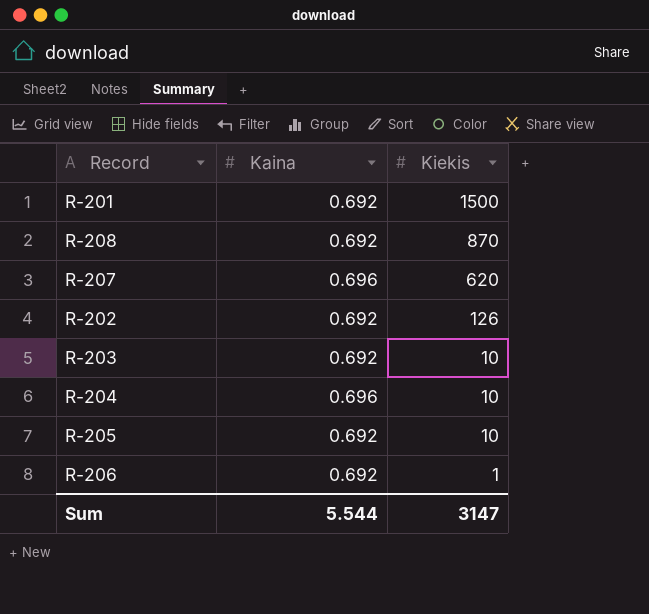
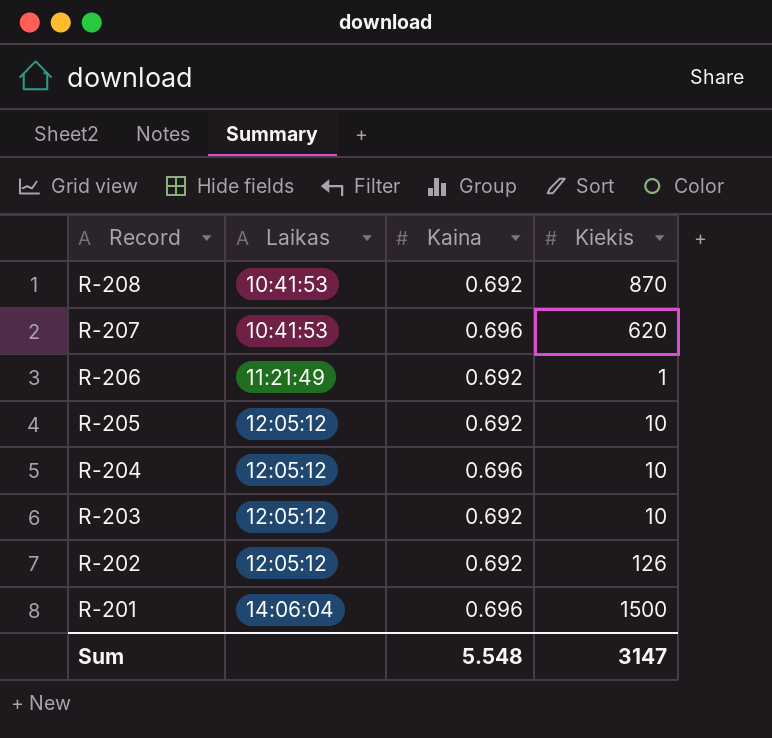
row order: Kiekis descending -> Record descending
column Laikas | position: none -> 2
R-201 | Kaina: 0.692 -> 0.696
Sum | Kaina: 5.544 -> 5.548

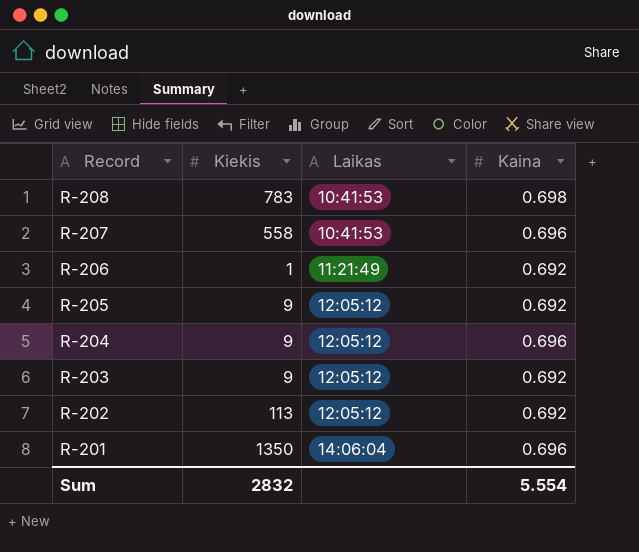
column Kiekis | position: 4 -> 2
R-208 | Kiekis: 870 -> 783
R-208 | Kaina: 0.692 -> 0.698
R-207 | Kiekis: 620 -> 558
R-205 | Kiekis: 10 -> 9
R-204 | Kiekis: 10 -> 9
R-203 | Kiekis: 10 -> 9
R-202 | Kiekis: 126 -> 113
R-201 | Kiekis: 1500 -> 1350
Sum | Kiekis: 3147 -> 2832
Sum | Kaina: 5.548 -> 5.554

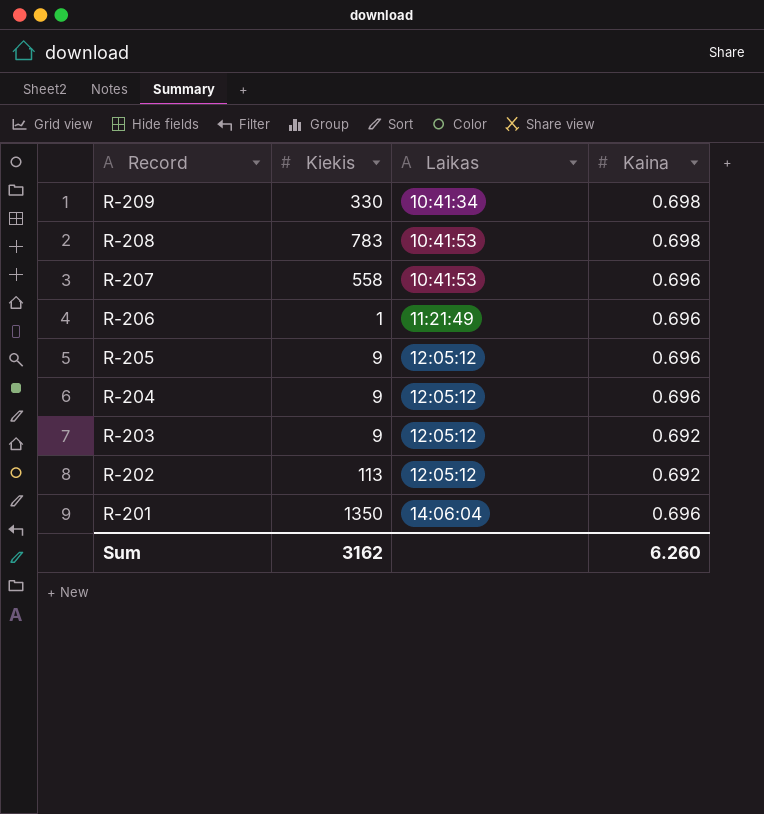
row R-209: none -> 330 | 10:41:34 | 0.698
R-206 | Kaina: 0.692 -> 0.696
R-205 | Kaina: 0.692 -> 0.696
Sum | Kiekis: 2832 -> 3162
Sum | Kaina: 5.554 -> 6.260

